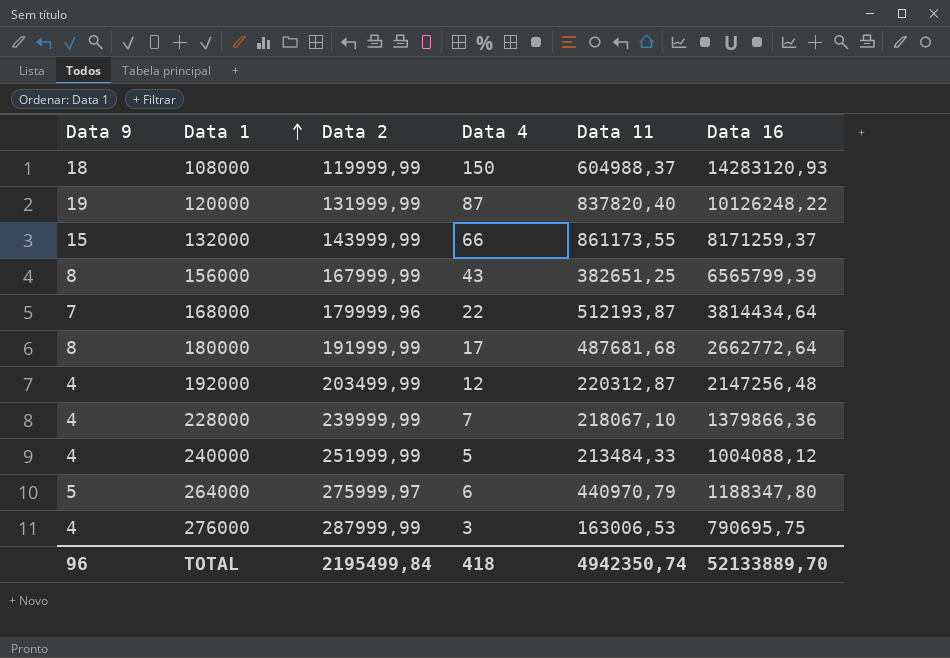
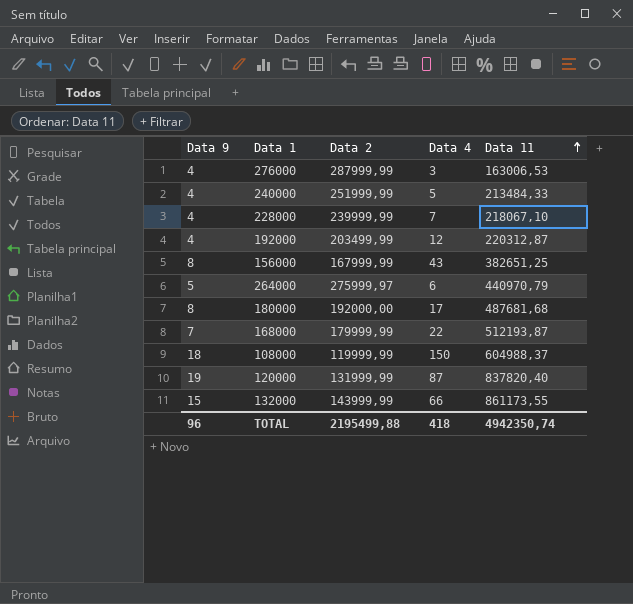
row order: Data 1 ascending -> Data 11 ascending
column Data 16 | position: 6 -> none
180000 | Data 2: 191999,99 -> 192000,00
168000 | Data 2: 179999,96 -> 179999,99
TOTAL | Data 2: 2195499,84 -> 2195499,88

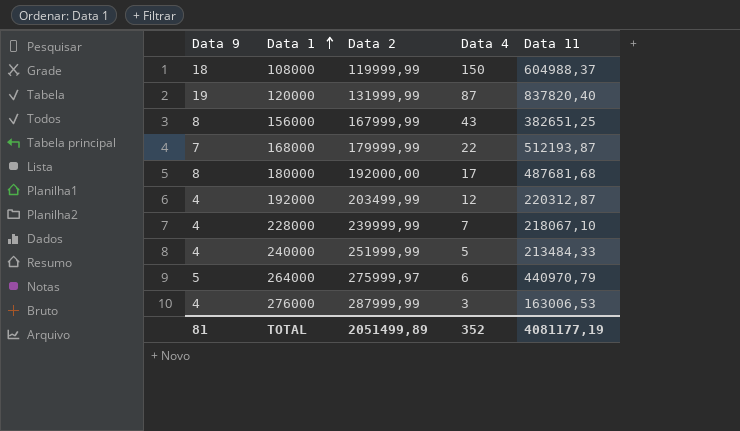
row order: Data 11 ascending -> Data 1 ascending
row 132000: 15 | 143999,99 | 66 | 861173,55 -> none
TOTAL | Data 9: 96 -> 81
TOTAL | Data 2: 2195499,88 -> 2051499,89
TOTAL | Data 4: 418 -> 352
TOTAL | Data 11: 4942350,74 -> 4081177,19

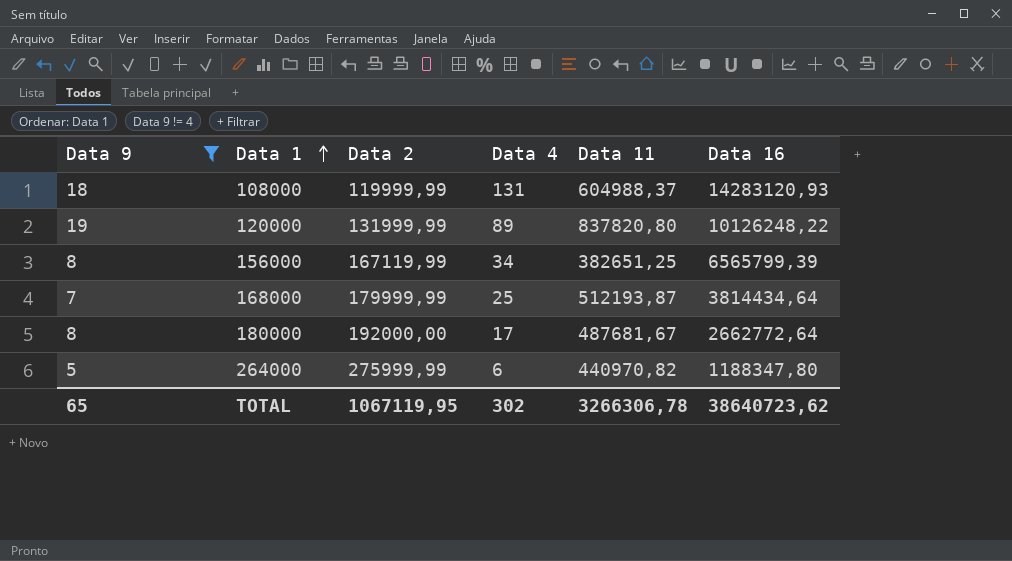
filter: none -> Data 9 != 4
column Data 16 | position: none -> 6
108000 | Data 4: 150 -> 131
120000 | Data 4: 87 -> 89
120000 | Data 11: 837820,40 -> 837820,80
156000 | Data 2: 167999,99 -> 167119,99
156000 | Data 4: 43 -> 34
168000 | Data 4: 22 -> 25
180000 | Data 11: 487681,68 -> 487681,67
264000 | Data 2: 275999,97 -> 275999,99
264000 | Data 11: 440970,79 -> 440970,82
TOTAL | Data 9: 81 -> 65
TOTAL | Data 2: 2051499,89 -> 1067119,95
TOTAL | Data 4: 352 -> 302
TOTAL | Data 11: 4081177,19 -> 3266306,78

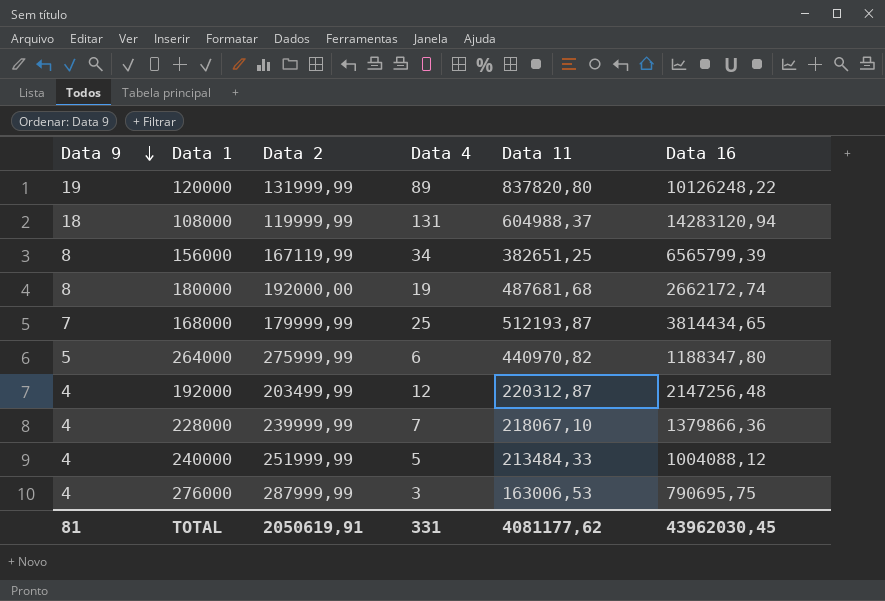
filter: Data 9 != 4 -> none
row order: Data 1 ascending -> Data 9 descending
108000 | Data 16: 14283120,93 -> 14283120,94
180000 | Data 4: 17 -> 19
180000 | Data 11: 487681,67 -> 487681,68
180000 | Data 16: 2662772,64 -> 2662172,74
168000 | Data 16: 3814434,64 -> 3814434,65
TOTAL | Data 9: 65 -> 81
TOTAL | Data 2: 1067119,95 -> 2050619,91
TOTAL | Data 4: 302 -> 331
TOTAL | Data 11: 3266306,78 -> 4081177,62
TOTAL | Data 16: 38640723,62 -> 43962030,45

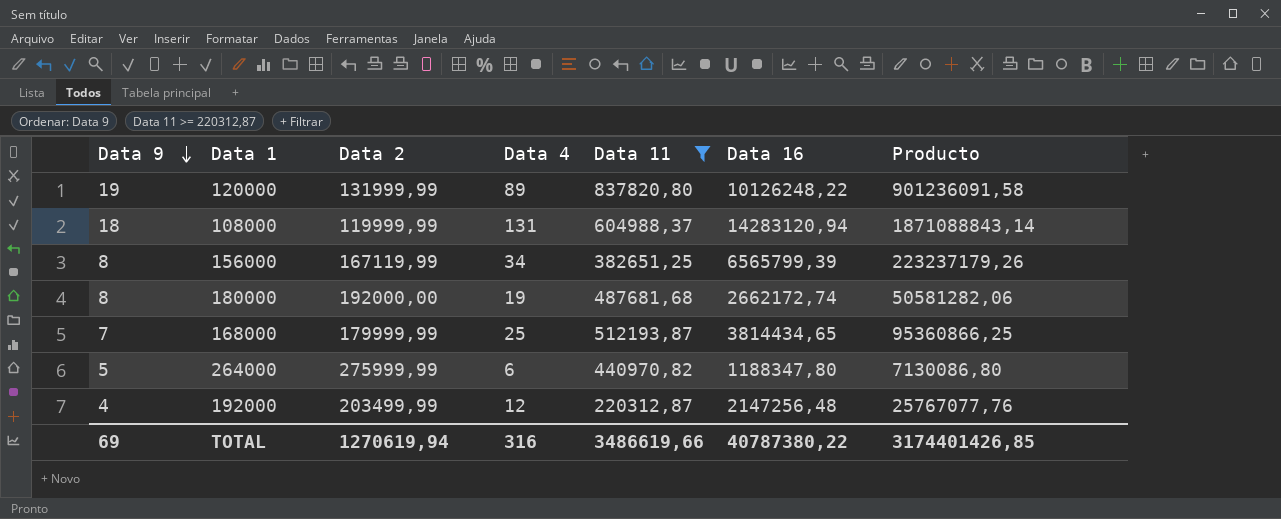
filter: none -> Data 11 >= 220312,87
column Producto | formula: none -> [Data 4] * [Data 16]
TOTAL | Data 9: 81 -> 69
TOTAL | Data 2: 2050619,91 -> 1270619,94
TOTAL | Data 4: 331 -> 316
TOTAL | Data 11: 4081177,62 -> 3486619,66
TOTAL | Data 16: 43962030,45 -> 40787380,22

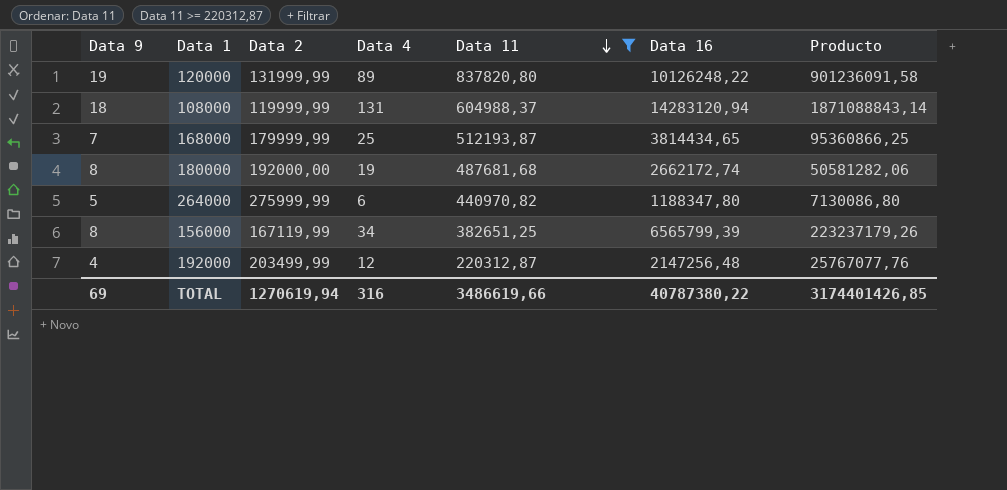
row order: Data 9 descending -> Data 11 descending

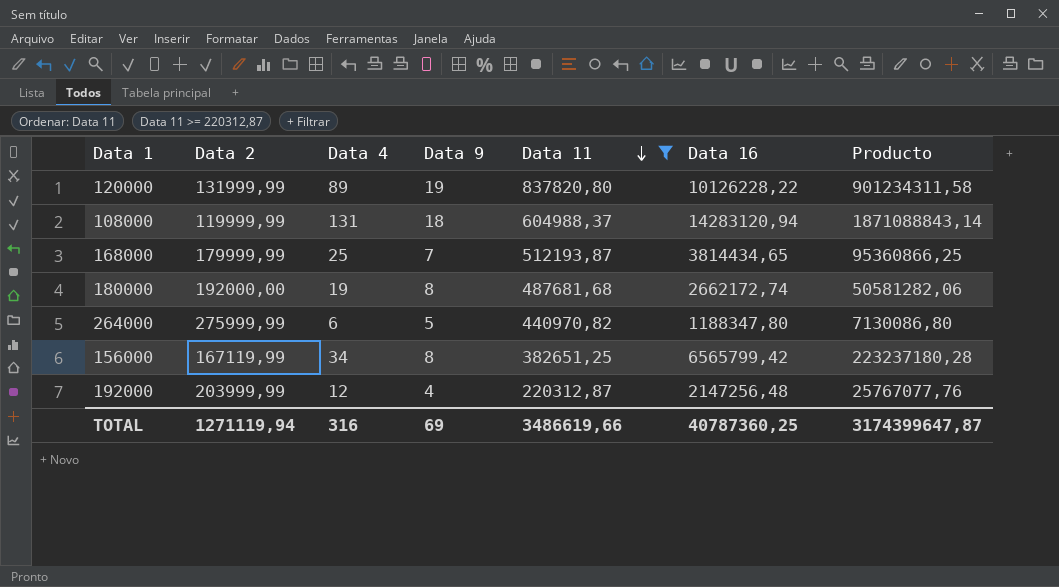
column Data 9 | position: 1 -> 4
120000 | Data 16: 10126248,22 -> 10126228,22
120000 | Producto: 901236091,58 -> 901234311,58
156000 | Data 16: 6565799,39 -> 6565799,42
156000 | Producto: 223237179,26 -> 223237180,28
192000 | Data 2: 203499,99 -> 203999,99
TOTAL | Data 2: 1270619,94 -> 1271119,94
TOTAL | Data 16: 40787380,22 -> 40787360,25
TOTAL | Producto: 3174401426,85 -> 3174399647,87

